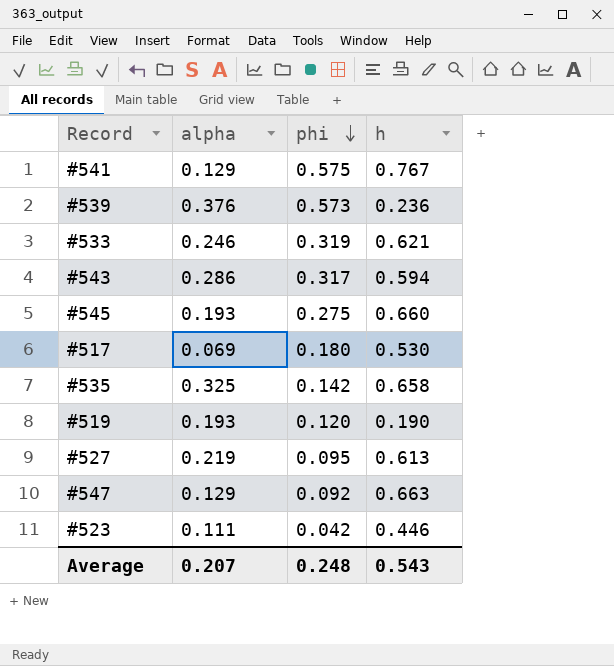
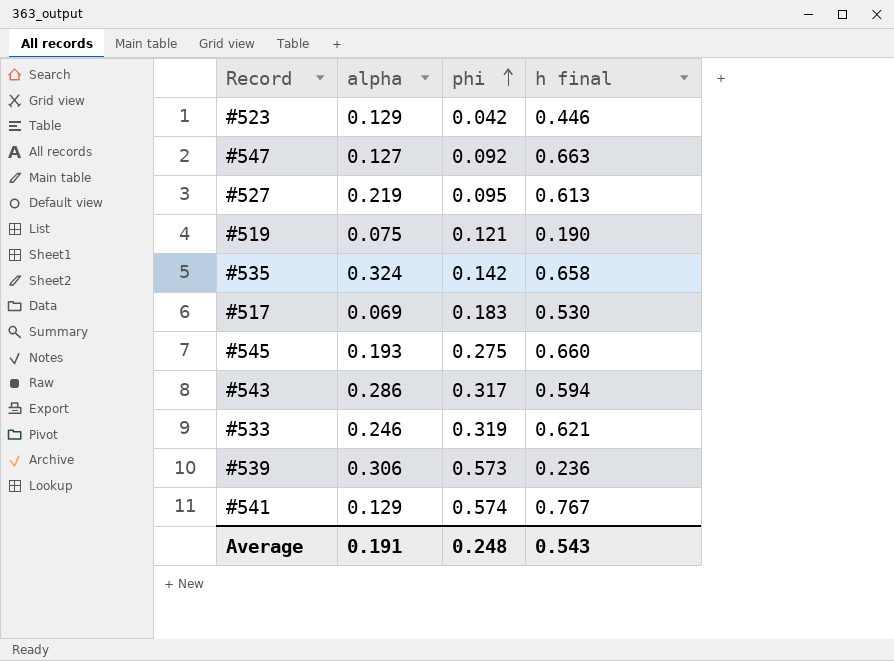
row order: phi descending -> phi ascending
column name: h -> h final
#523 | alpha: 0.111 -> 0.129
#547 | alpha: 0.129 -> 0.127
#519 | alpha: 0.193 -> 0.075
#519 | phi: 0.120 -> 0.121
#535 | alpha: 0.325 -> 0.324
#517 | phi: 0.180 -> 0.183
#539 | alpha: 0.376 -> 0.306
#541 | phi: 0.575 -> 0.574
Average | alpha: 0.207 -> 0.191

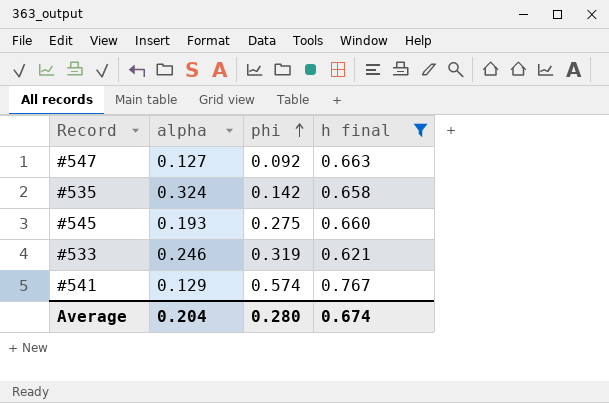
filter: none -> h final >= 0.621
Average | alpha: 0.191 -> 0.204
Average | phi: 0.248 -> 0.280
Average | h final: 0.543 -> 0.674

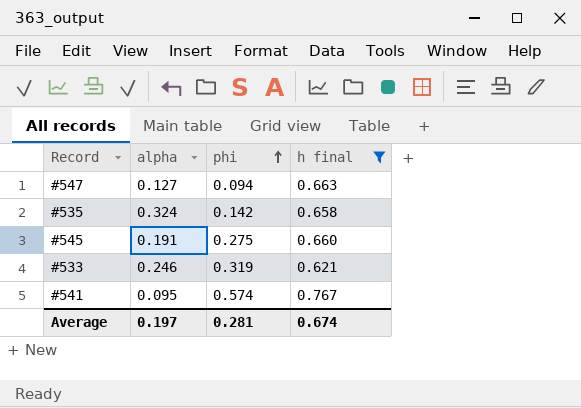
#547 | phi: 0.092 -> 0.094
#545 | alpha: 0.193 -> 0.191
#541 | alpha: 0.129 -> 0.095
Average | alpha: 0.204 -> 0.197
Average | phi: 0.280 -> 0.281

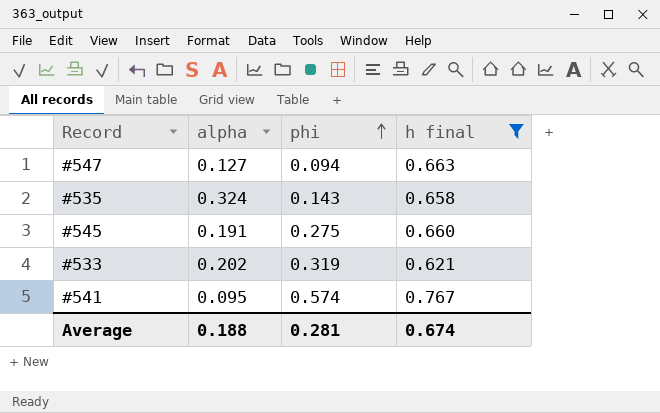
#535 | phi: 0.142 -> 0.143
#533 | alpha: 0.246 -> 0.202
Average | alpha: 0.197 -> 0.188

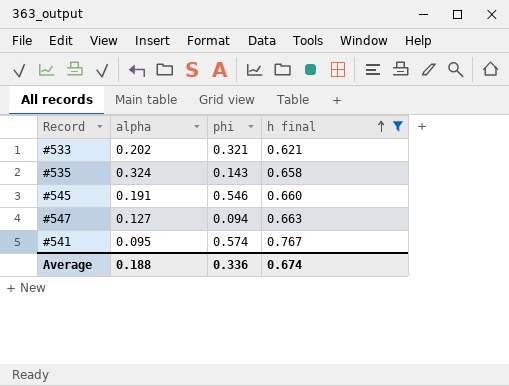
row order: phi ascending -> h final ascending
#533 | phi: 0.319 -> 0.321
#545 | phi: 0.275 -> 0.546
Average | phi: 0.281 -> 0.336

